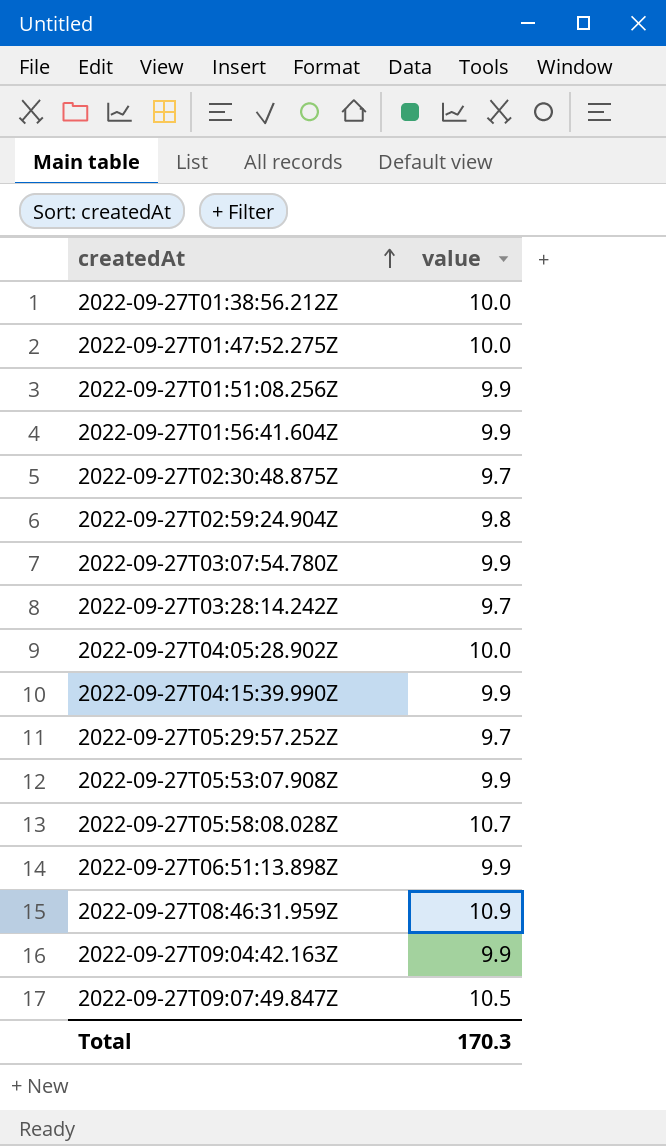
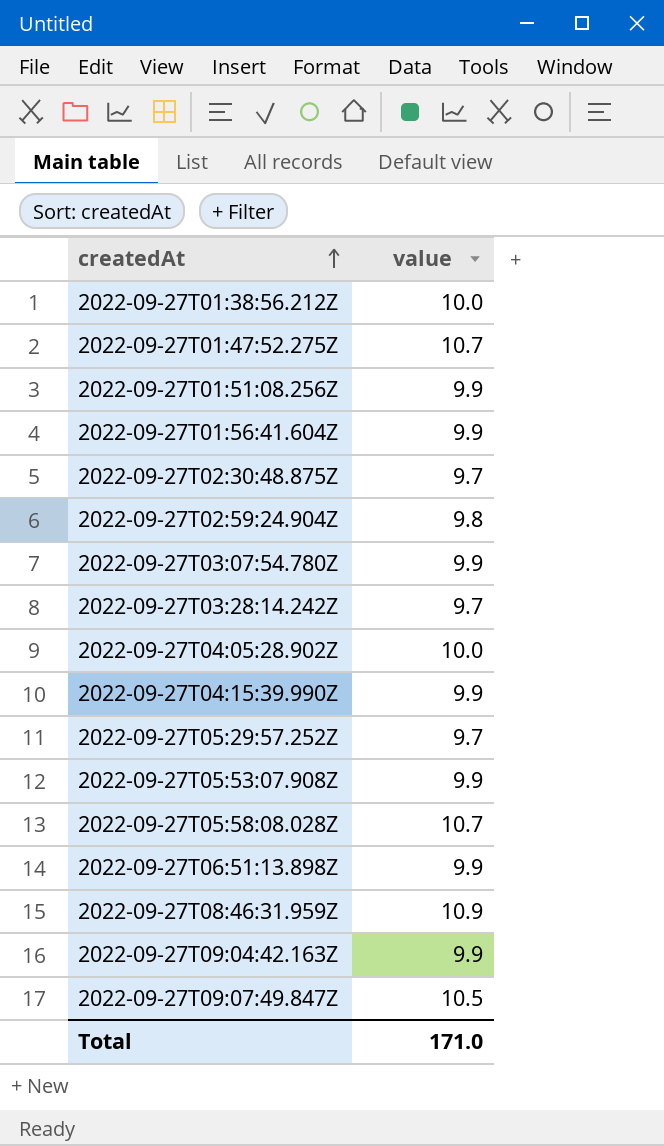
2022-09-27T01:47:52.275Z | value: 10.0 -> 10.7
Total | value: 170.3 -> 171.0

